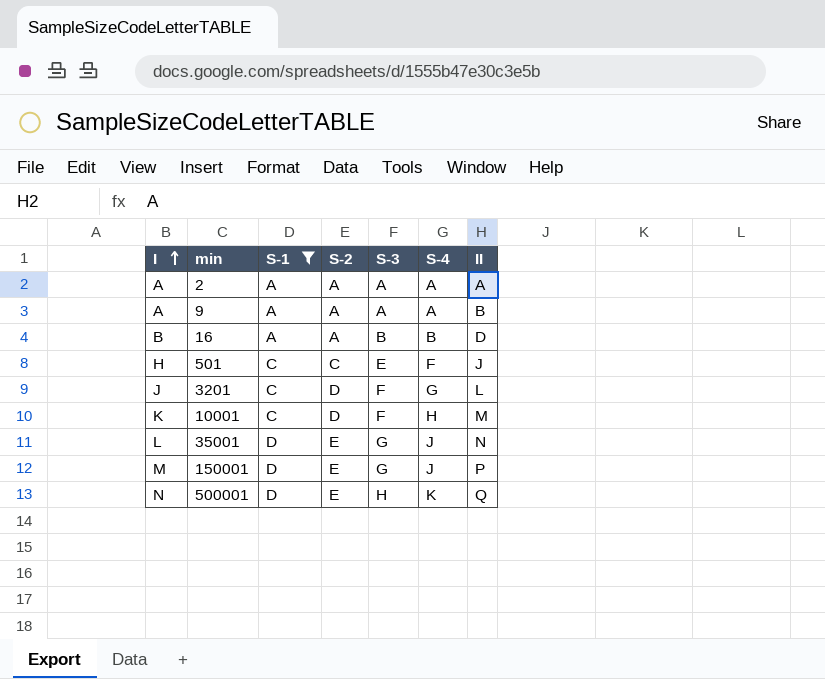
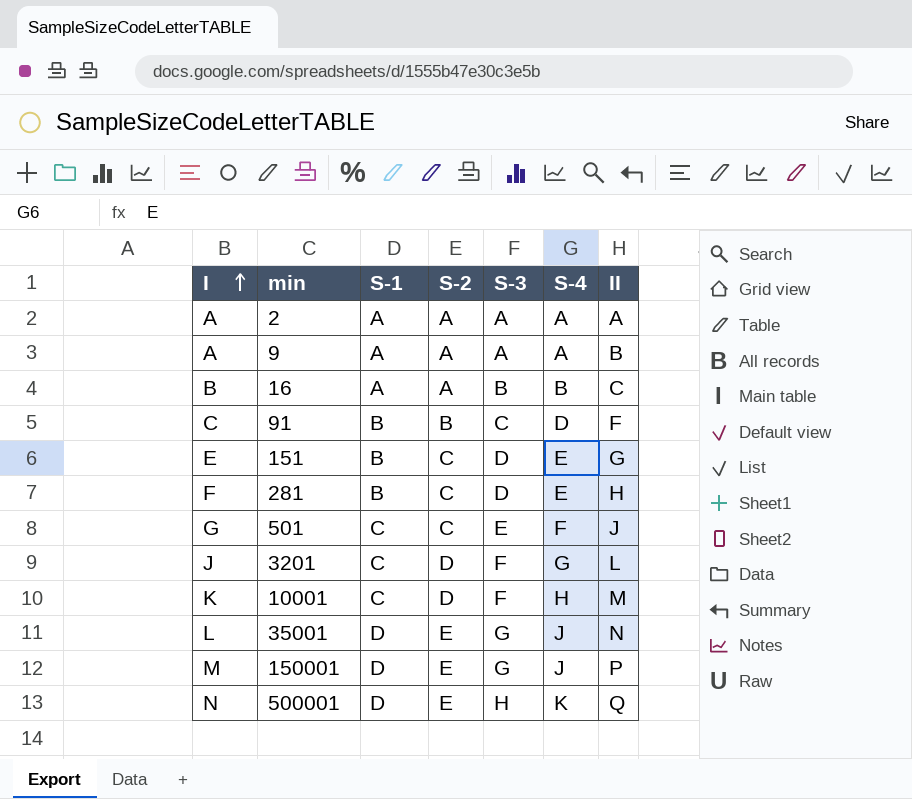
filter: S-1 != B -> none
16 | II: D -> C
501 | I: H -> G

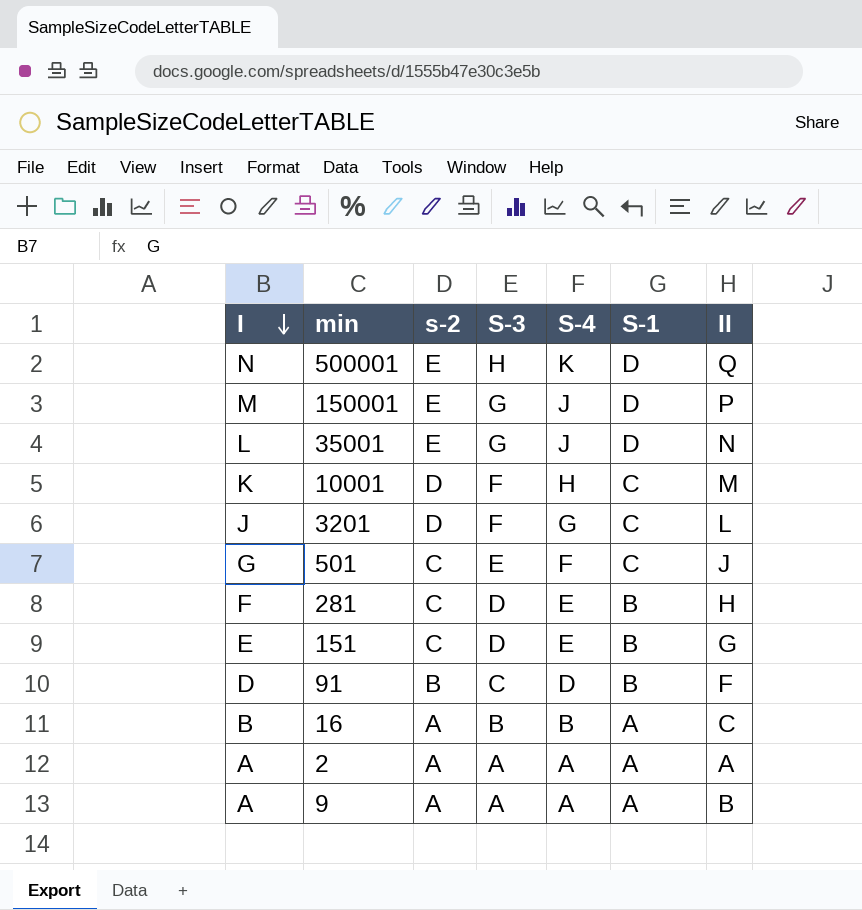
row order: I ascending -> I descending
column name: S-2 -> s-2
column S-1 | position: 3 -> 6
91 | I: C -> D

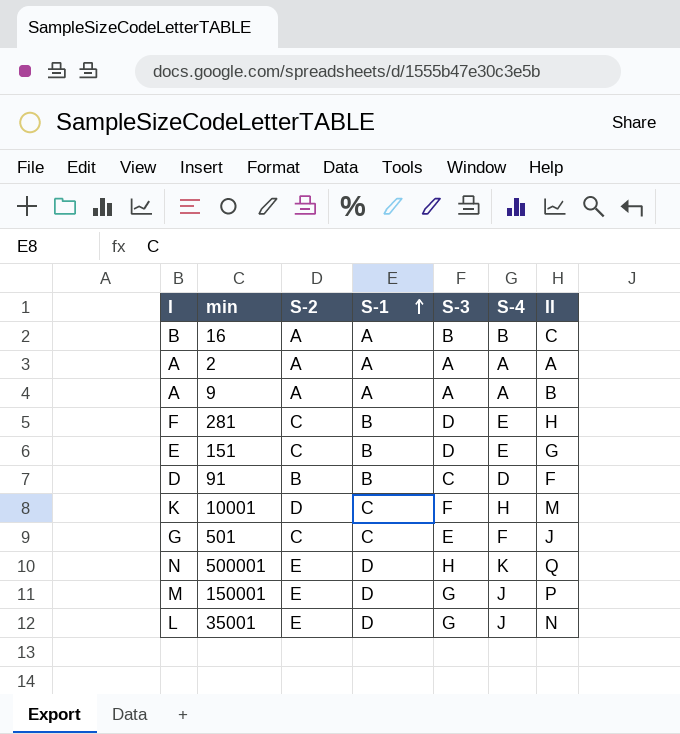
row order: I descending -> S-1 ascending
column name: s-2 -> S-2
column S-1 | position: 6 -> 4
row 3201: J | D | F | G | C | L -> none

